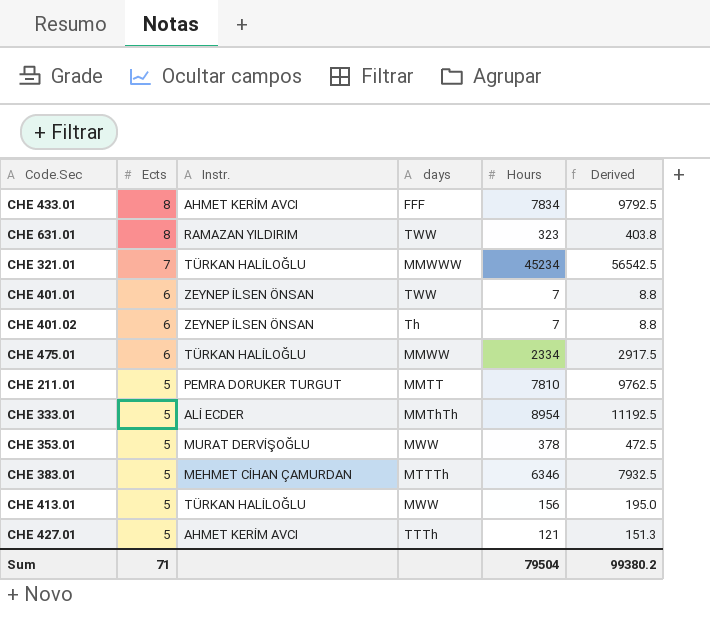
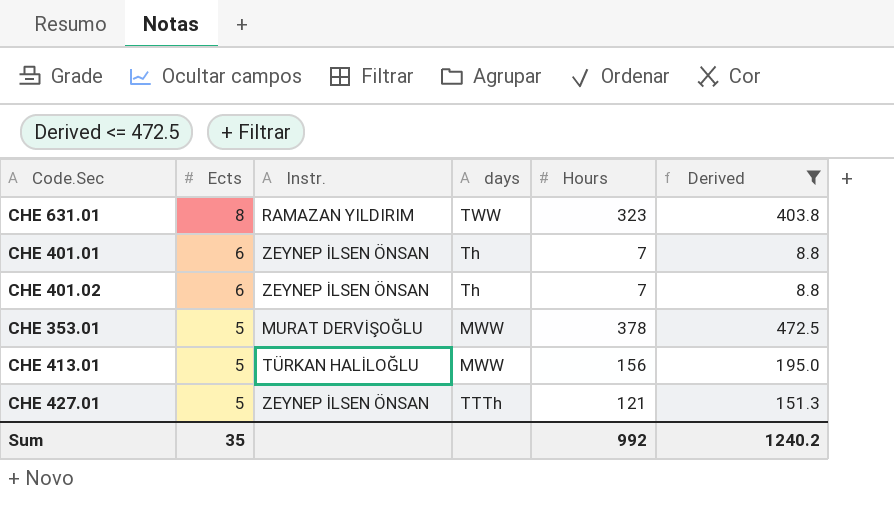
filter: none -> Derived <= 472.5
CHE 401.01 | days: TWW -> Th
CHE 427.01 | Instr.: AHMET KERİM AVCI -> ZEYNEP İLSEN ÖNSAN
Sum | Ects: 71 -> 35
Sum | Hours: 79504 -> 992
Sum | Derived: 99380.2 -> 1240.2

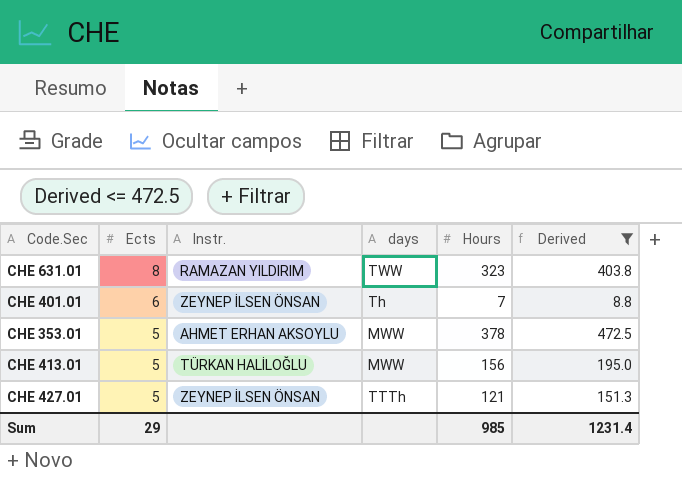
row CHE 401.02: 6 | ZEYNEP İLSEN ÖNSAN | Th | 7 | 8.8 -> none
CHE 353.01 | Instr.: MURAT DERVİŞOĞLU -> AHMET ERHAN AKSOYLU
Sum | Ects: 35 -> 29
Sum | Hours: 992 -> 985
Sum | Derived: 1240.2 -> 1231.4

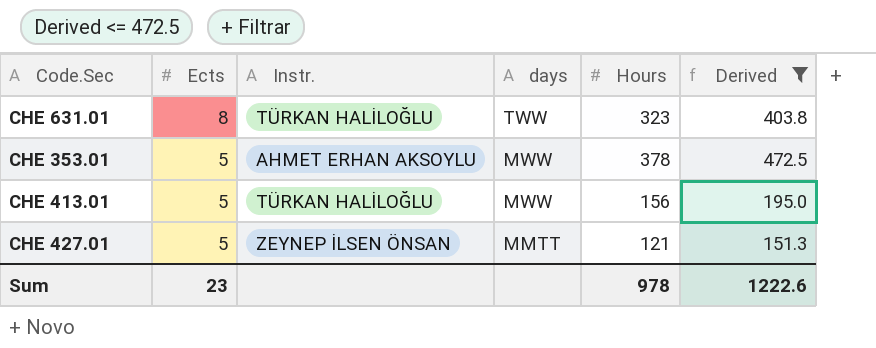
row CHE 401.01: 6 | ZEYNEP İLSEN ÖNSAN | Th | 7 | 8.8 -> none
CHE 631.01 | Instr.: RAMAZAN YILDIRIM -> TÜRKAN HALİLOĞLU
CHE 427.01 | days: TTTh -> MMTT
Sum | Ects: 29 -> 23
Sum | Hours: 985 -> 978
Sum | Derived: 1231.4 -> 1222.6

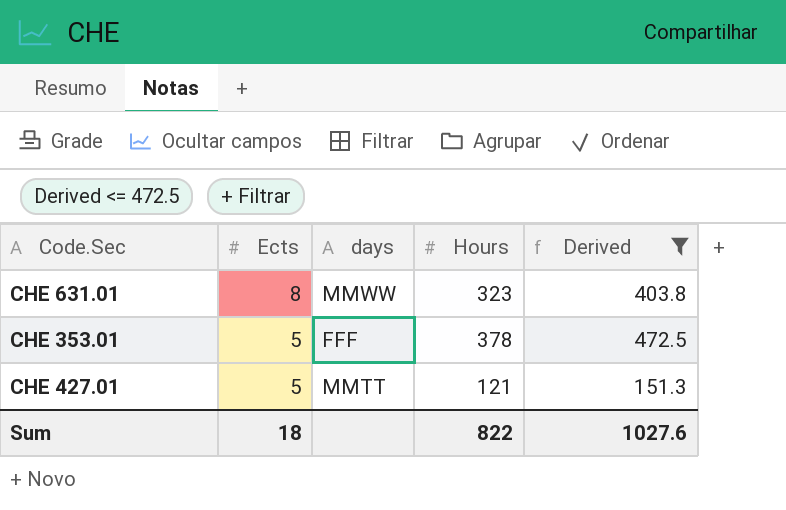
column Instr. | position: 3 -> none
row CHE 413.01: 5 | TÜRKAN HALİLOĞLU | MWW | 156 | 195.0 -> none
CHE 631.01 | days: TWW -> MMWW
CHE 353.01 | days: MWW -> FFF
Sum | Ects: 23 -> 18
Sum | Hours: 978 -> 822
Sum | Derived: 1222.6 -> 1027.6

